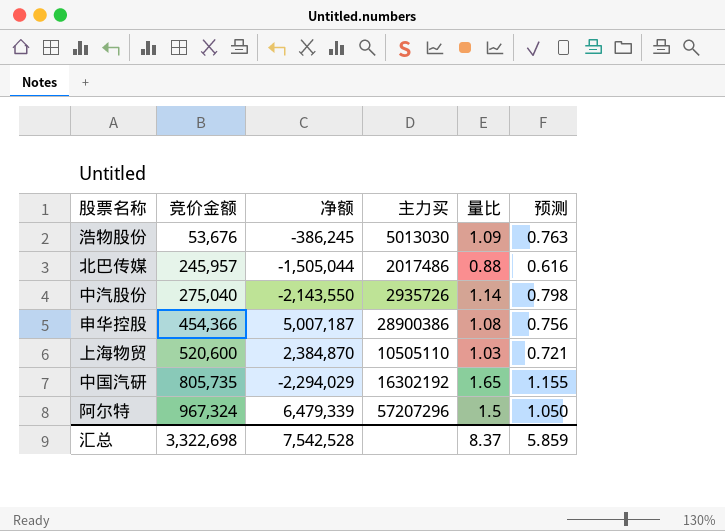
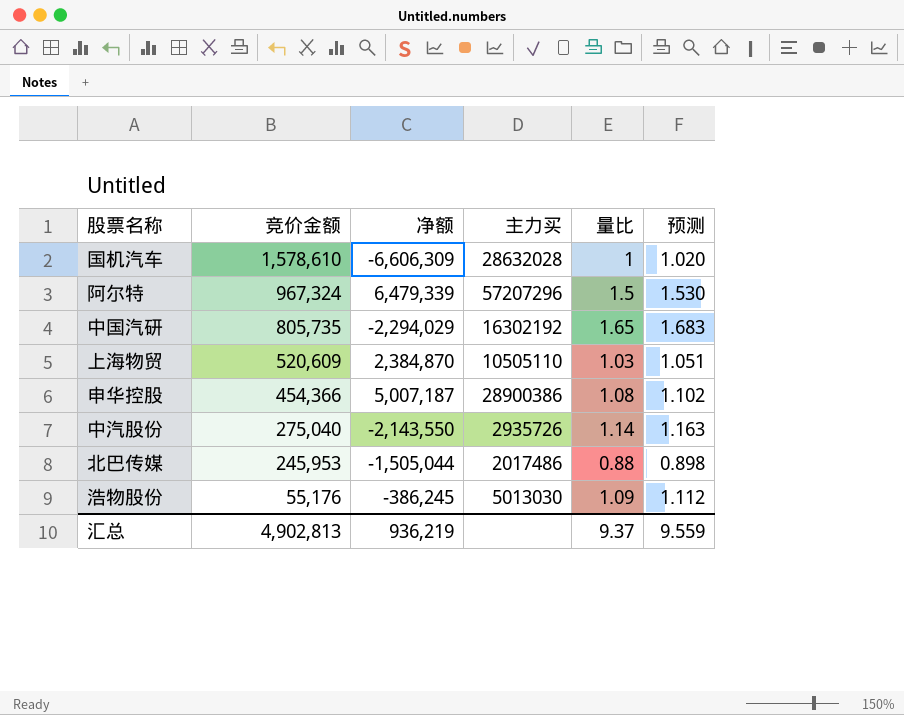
row order: 竞价金额 ascending -> 竞价金额 descending
column 预测 | formula: [量比] * 0.7 -> [量比] * 1.02
row 国机汽车: none -> 1,578,610 | -6,606,309 | 28632028 | 1 | 1.020
上海物贸 | 竞价金额: 520,600 -> 520,609
北巴传媒 | 竞价金额: 245,957 -> 245,953
浩物股份 | 竞价金额: 53,676 -> 55,176
汇总 | 竞价金额: 3,322,698 -> 4,902,813
汇总 | 净额: 7,542,528 -> 936,219
汇总 | 量比: 8.37 -> 9.37
汇总 | 预测: 5.859 -> 9.559

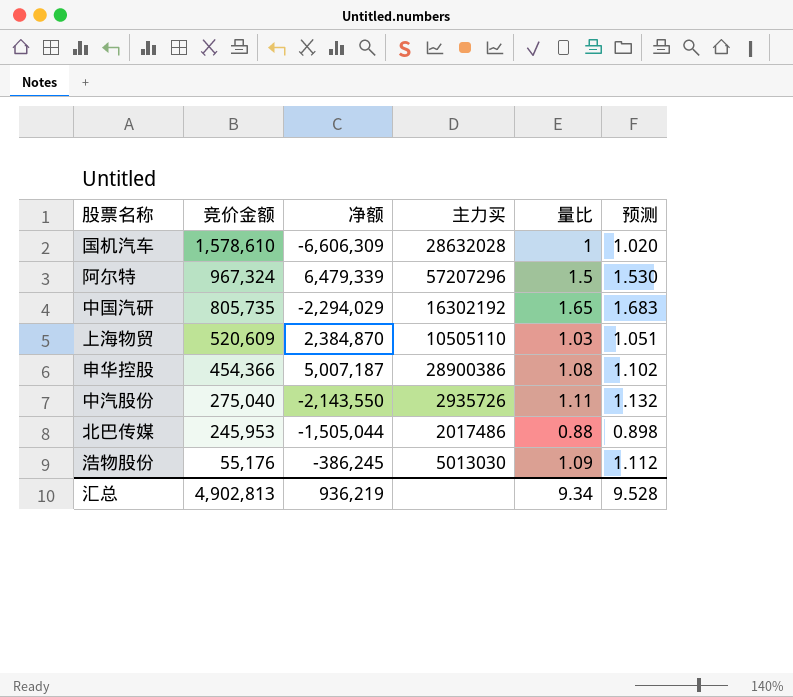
中汽股份 | 量比: 1.14 -> 1.11
中汽股份 | 预测: 1.163 -> 1.132
汇总 | 量比: 9.37 -> 9.34
汇总 | 预测: 9.559 -> 9.528

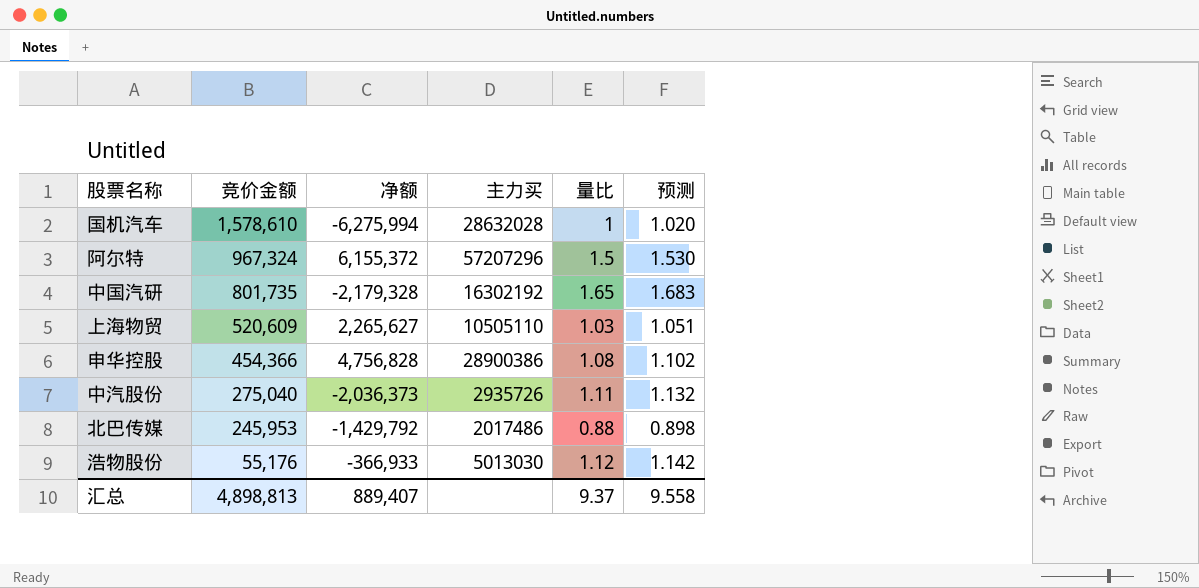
国机汽车 | 净额: -6,606,309 -> -6,275,994
阿尔特 | 净额: 6,479,339 -> 6,155,372
中国汽研 | 竞价金额: 805,735 -> 801,735
中国汽研 | 净额: -2,294,029 -> -2,179,328
上海物贸 | 净额: 2,384,870 -> 2,265,627
申华控股 | 净额: 5,007,187 -> 4,756,828
中汽股份 | 净额: -2,143,550 -> -2,036,373
北巴传媒 | 净额: -1,505,044 -> -1,429,792
浩物股份 | 净额: -386,245 -> -366,933
浩物股份 | 量比: 1.09 -> 1.12
浩物股份 | 预测: 1.112 -> 1.142
汇总 | 竞价金额: 4,902,813 -> 4,898,813
汇总 | 净额: 936,219 -> 889,407
汇总 | 量比: 9.34 -> 9.37
汇总 | 预测: 9.528 -> 9.558

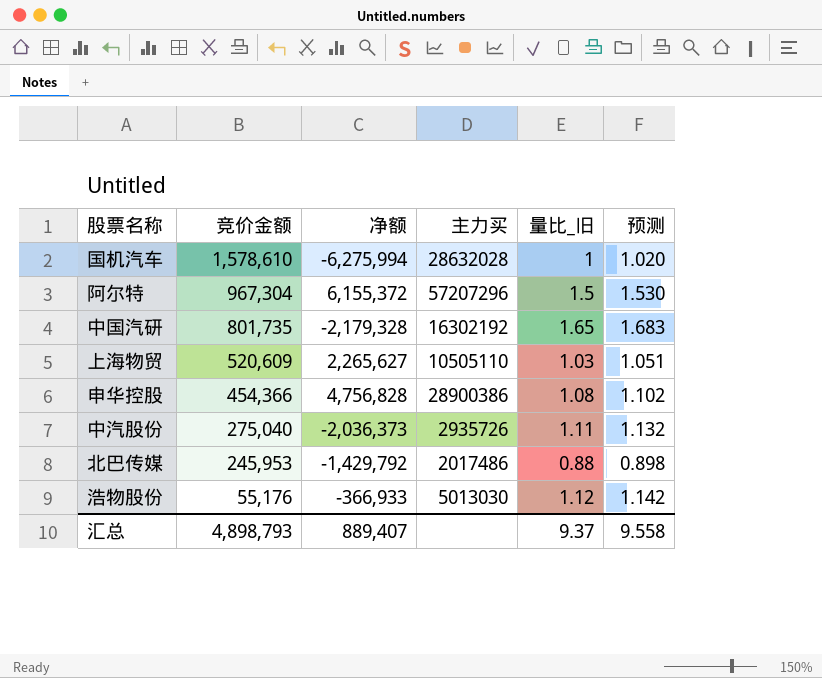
column name: 量比 -> 量比_旧
阿尔特 | 竞价金额: 967,324 -> 967,304
汇总 | 竞价金额: 4,898,813 -> 4,898,793

